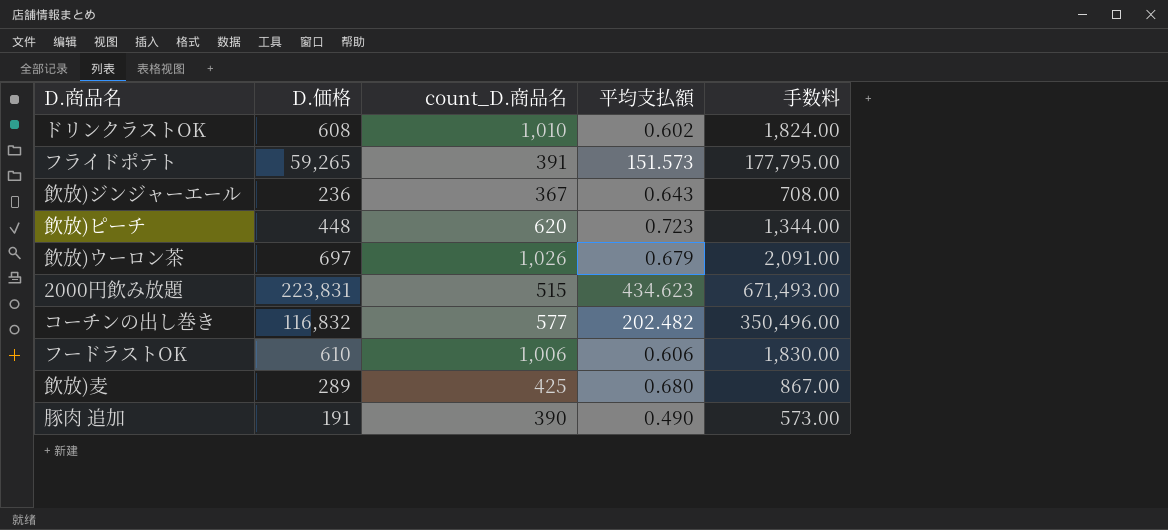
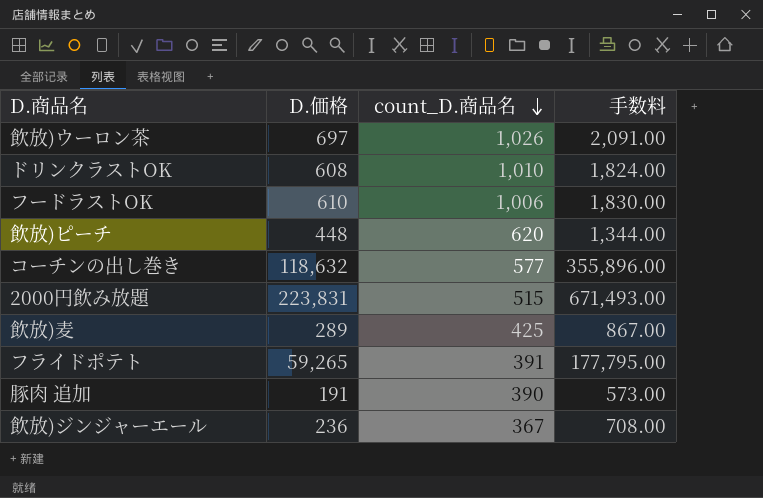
row order: none -> count_D.商品名 descending
column 平均支払額 | formula: [D.価格] / [count_D.商品名] -> none
コーチンの出し巻き | D.価格: 116,832 -> 118,632
コーチンの出し巻き | 手数料: 350,496.00 -> 355,896.00

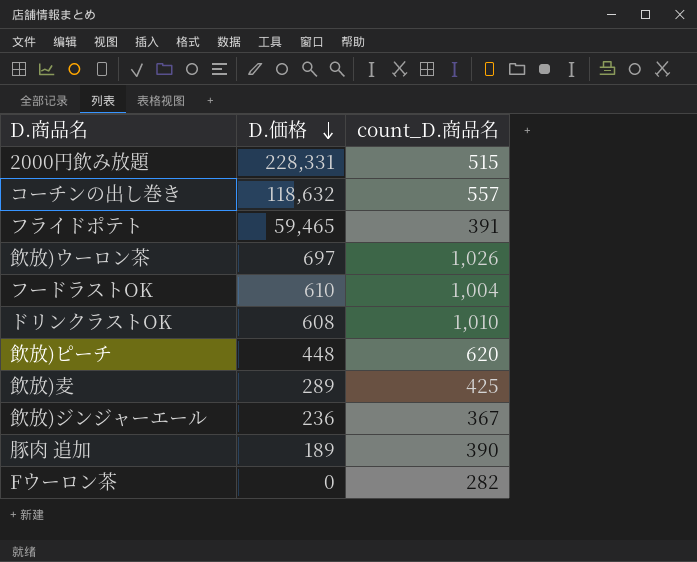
row order: count_D.商品名 descending -> D.価格 descending
column 手数料 | formula: [D.価格] * 3 -> none
2000円飲み放題 | D.価格: 223,831 -> 228,331
コーチンの出し巻き | count_D.商品名: 577 -> 557
フライドポテト | D.価格: 59,265 -> 59,465
フードラストOK | count_D.商品名: 1,006 -> 1,004
豚肉 追加 | D.価格: 191 -> 189
row Fウーロン茶: none -> 0 | 282

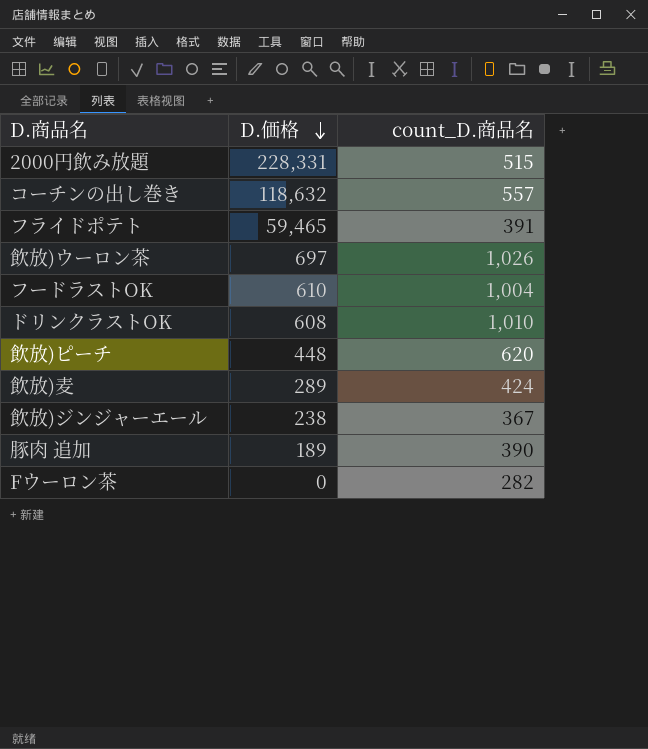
飲放)麦 | count_D.商品名: 425 -> 424
飲放)ジンジャーエール | D.価格: 236 -> 238

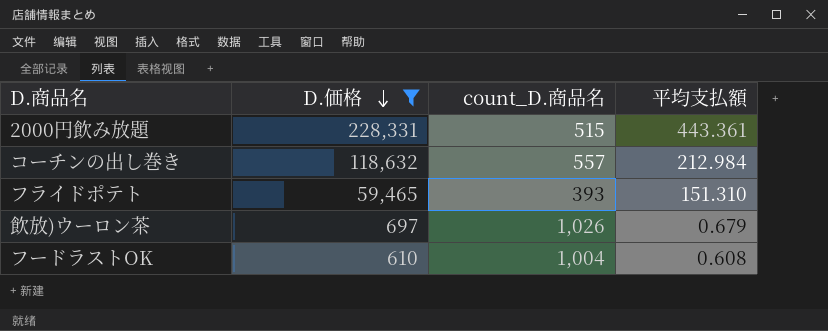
filter: none -> D.価格 >= 610
column 平均支払額 | formula: none -> [D.価格] / [count_D.商品名]
フライドポテト | count_D.商品名: 391 -> 393

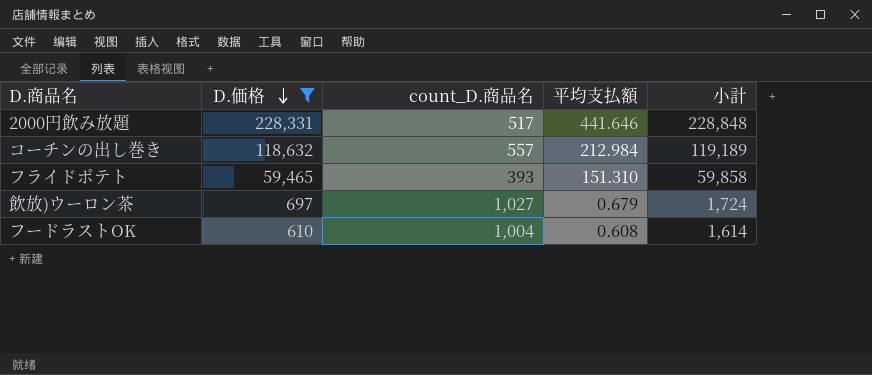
column 小計 | formula: none -> [D.価格] + [count_D.商品名]
2000円飲み放題 | count_D.商品名: 515 -> 517
2000円飲み放題 | 平均支払額: 443.361 -> 441.646
飲放)ウーロン茶 | count_D.商品名: 1,026 -> 1,027

